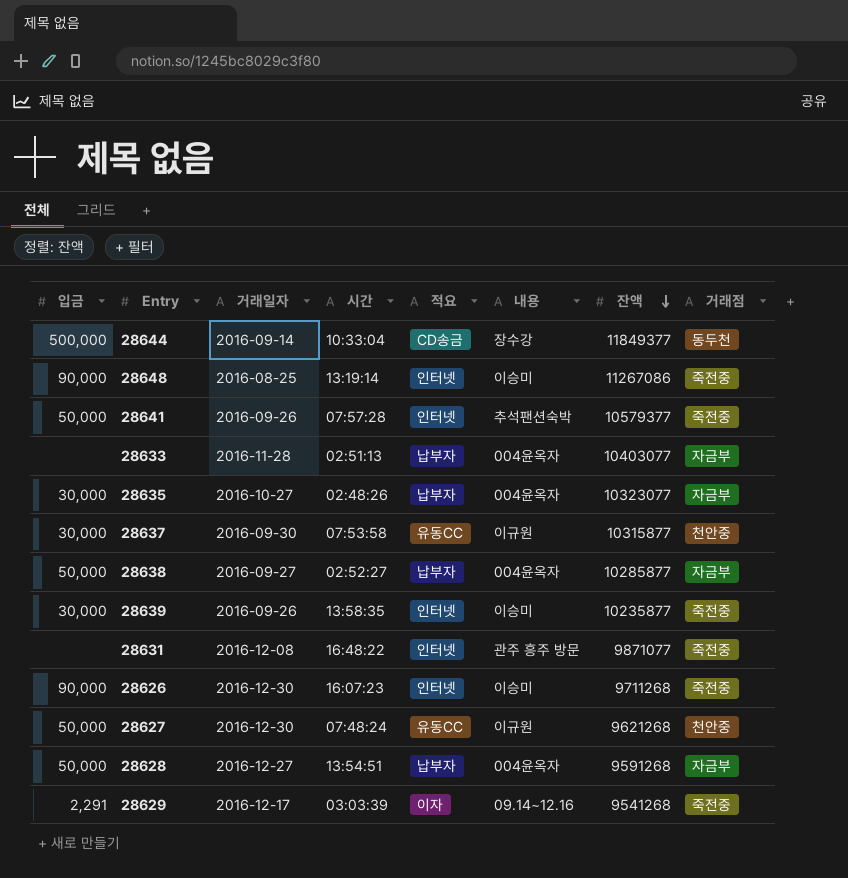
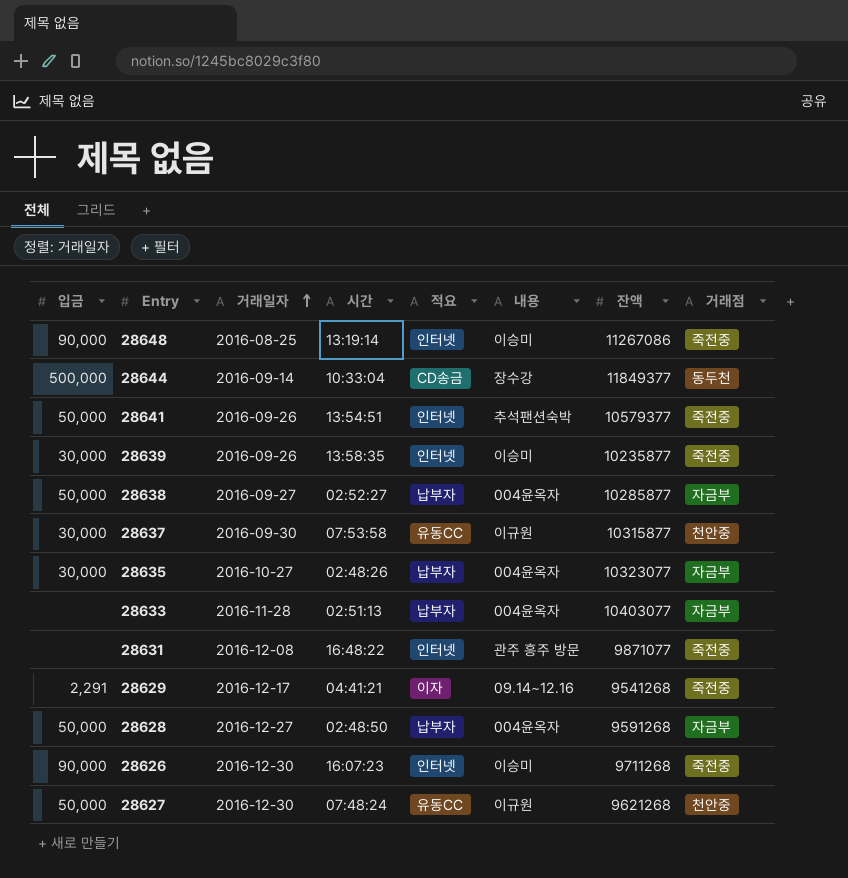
row order: 잔액 descending -> 거래일자 ascending
28641 | 시간: 07:57:28 -> 13:54:51
28629 | 시간: 03:03:39 -> 04:41:21
28628 | 시간: 13:54:51 -> 02:48:50

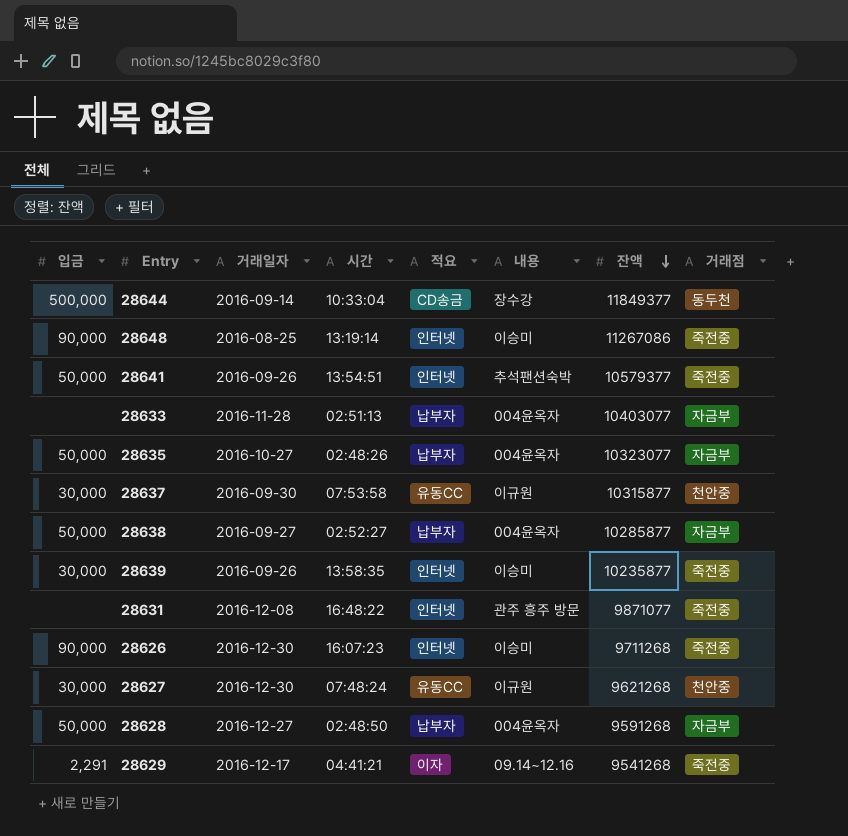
row order: 거래일자 ascending -> 잔액 descending
28635 | 입금: 30,000 -> 50,000
28627 | 입금: 50,000 -> 30,000

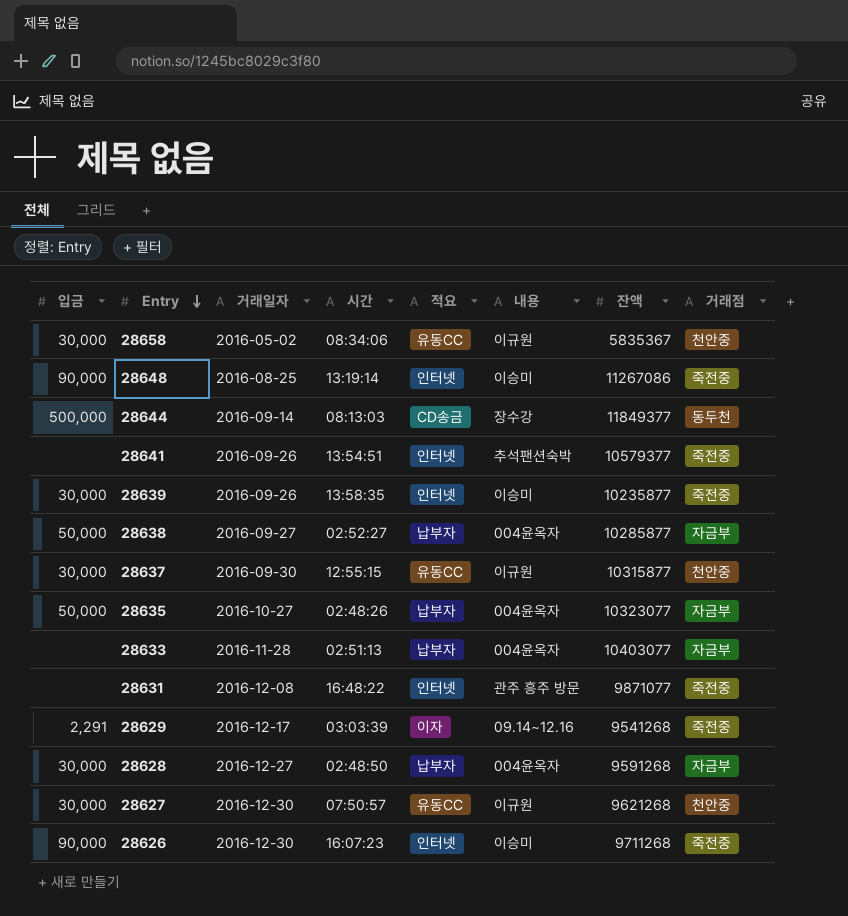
row order: 잔액 descending -> Entry descending
row 28658: none -> 30,000 | 2016-05-02 | 08:34:06 | 유동CC | 이규원 | 5835367 | 천안중
28644 | 시간: 10:33:04 -> 08:13:03
28641 | 입금: 50,000 -> none
28637 | 시간: 07:53:58 -> 12:55:15
28629 | 시간: 04:41:21 -> 03:03:39
28628 | 입금: 50,000 -> 30,000
28627 | 시간: 07:48:24 -> 07:50:57

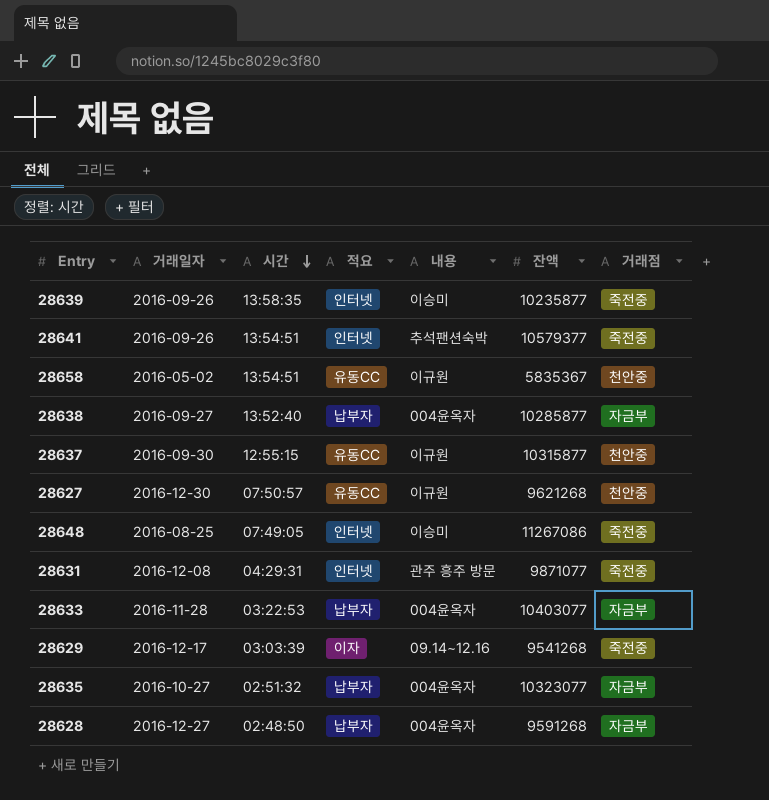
row order: Entry descending -> 시간 descending
column 입금 | position: 1 -> none
row 28644: 500,000 | 2016-09-14 | 08:13:03 | CD송금 | 장수강 | 11849377 | 동두천 -> none
row 28626: 90,000 | 2016-12-30 | 16:07:23 | 인터넷 | 이승미 | 9711268 | 죽전중 -> none
28658 | 시간: 08:34:06 -> 13:54:51
28638 | 시간: 02:52:27 -> 13:52:40
28648 | 시간: 13:19:14 -> 07:49:05
28631 | 시간: 16:48:22 -> 04:29:31
28633 | 시간: 02:51:13 -> 03:22:53
28635 | 시간: 02:48:26 -> 02:51:32

